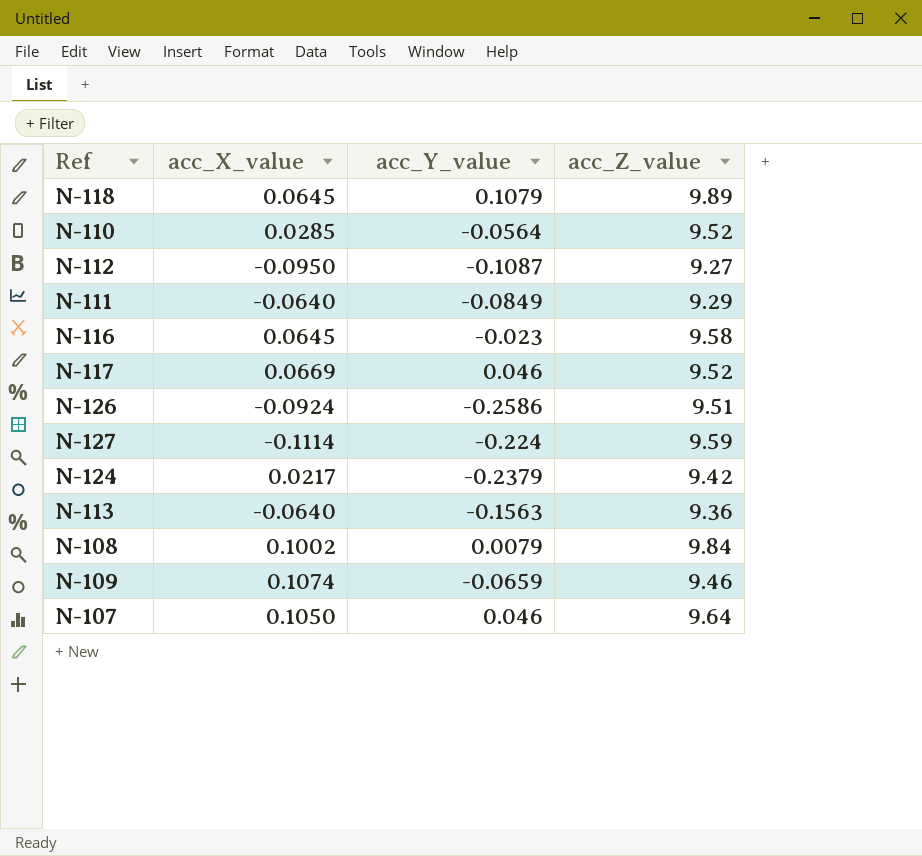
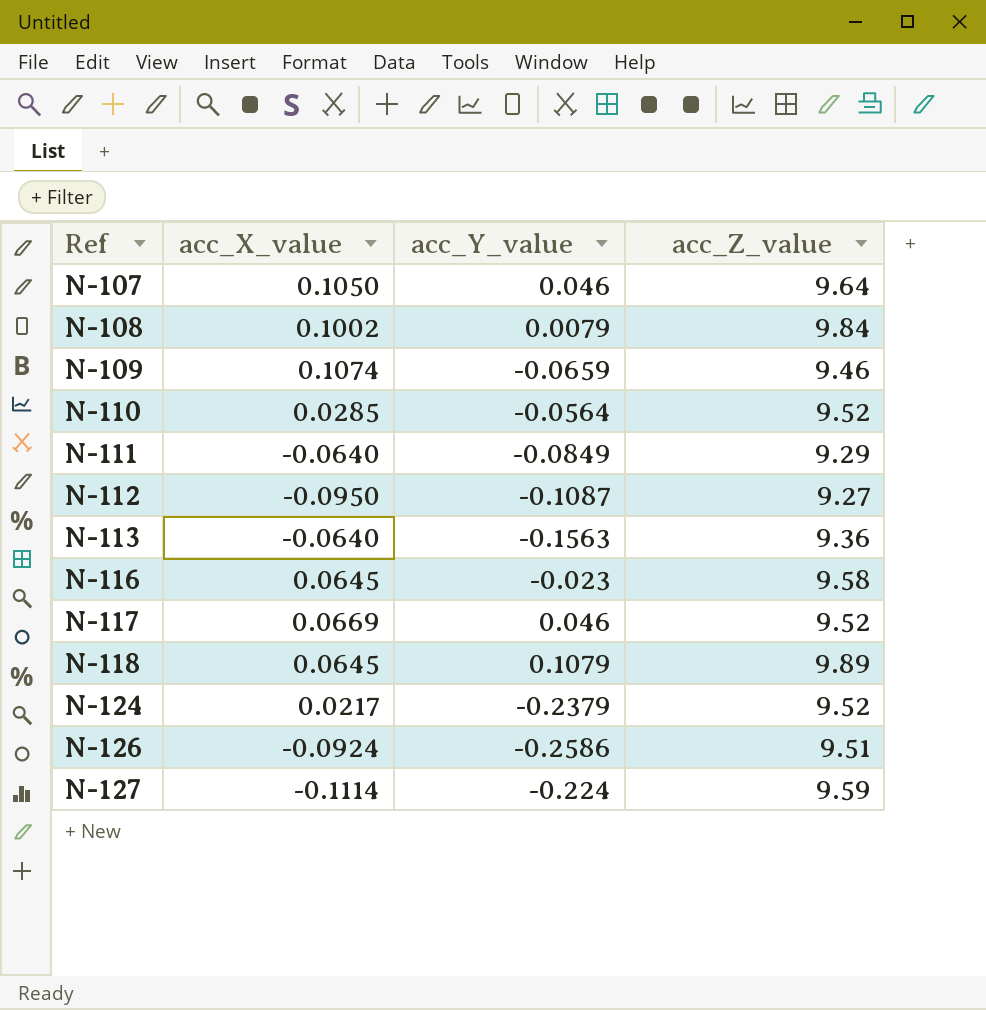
row order: none -> Ref ascending
N-124 | acc_Z_value: 9.42 -> 9.52

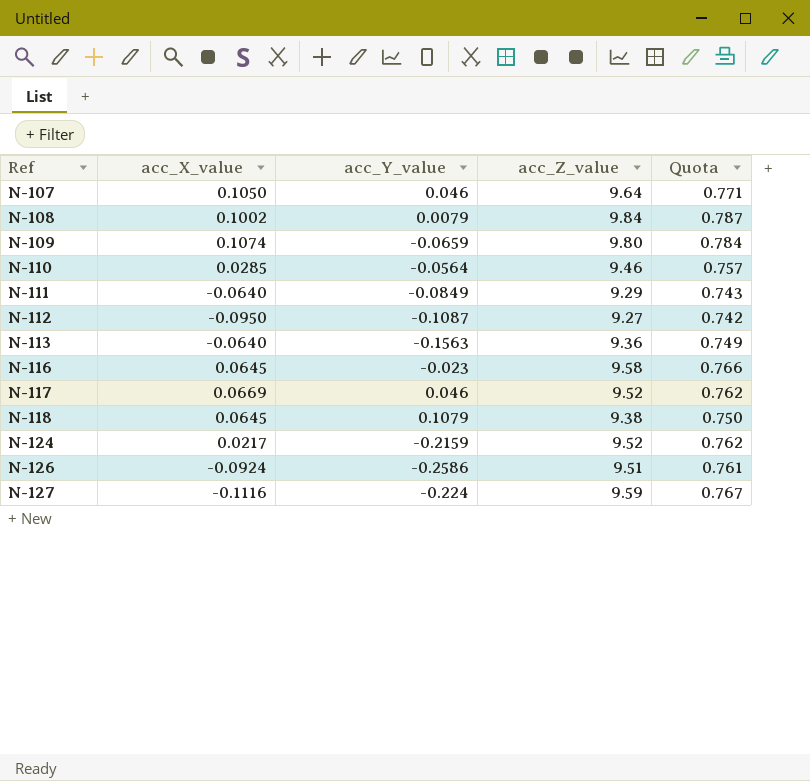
column Quota | formula: none -> [acc_Z_value] * 0.08
N-109 | acc_Z_value: 9.46 -> 9.80
N-110 | acc_Z_value: 9.52 -> 9.46
N-118 | acc_Z_value: 9.89 -> 9.38
N-124 | acc_Y_value: -0.2379 -> -0.2159
N-127 | acc_X_value: -0.1114 -> -0.1116

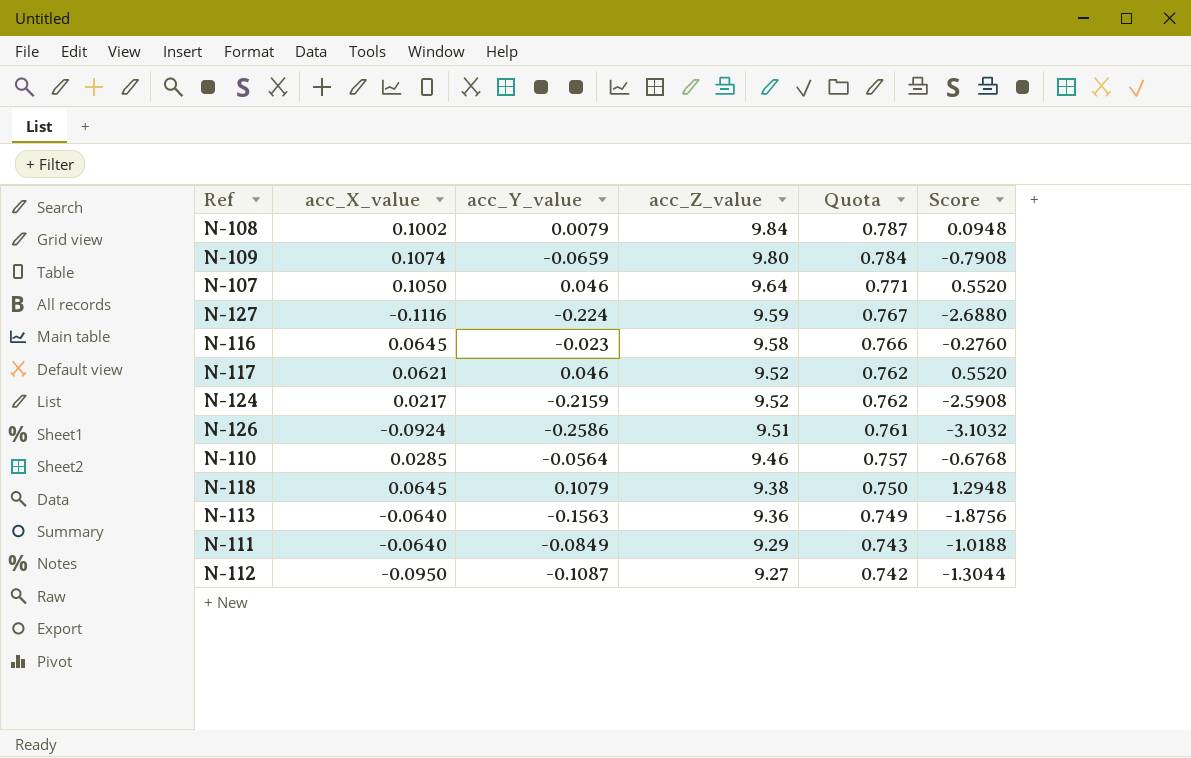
row order: Ref ascending -> acc_Z_value descending
column Score | formula: none -> [acc_Y_value] * 12
N-117 | acc_X_value: 0.0669 -> 0.0621

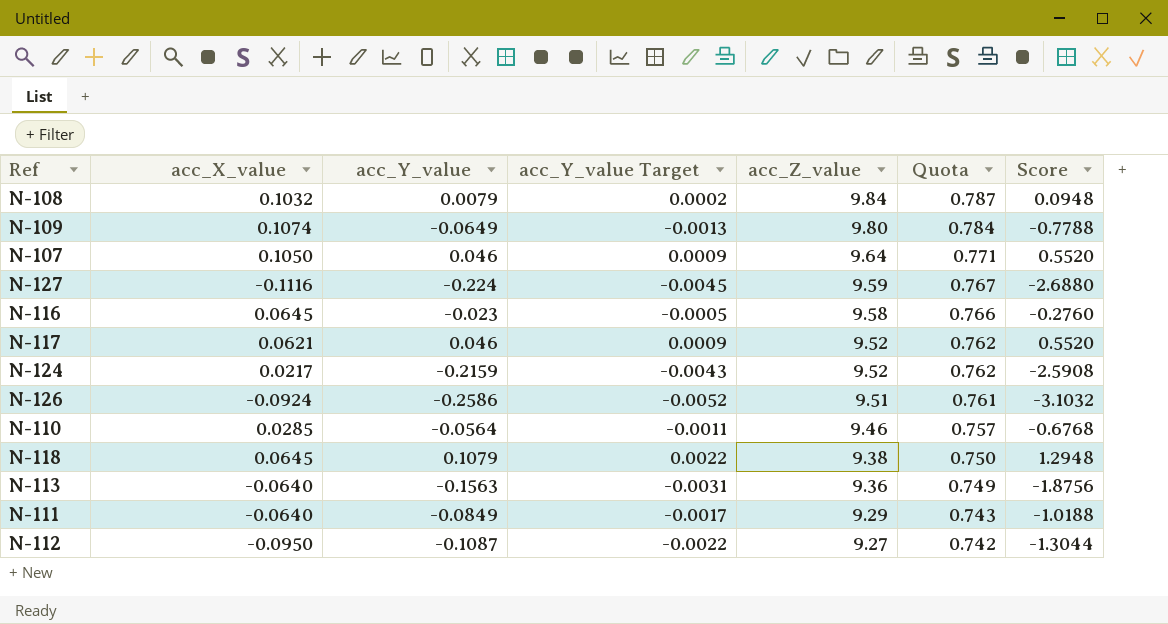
column acc_Y_value Target | formula: none -> [acc_Y_value] * 0.02
N-108 | acc_X_value: 0.1002 -> 0.1032
N-109 | acc_Y_value: -0.0659 -> -0.0649
N-109 | Score: -0.7908 -> -0.7788

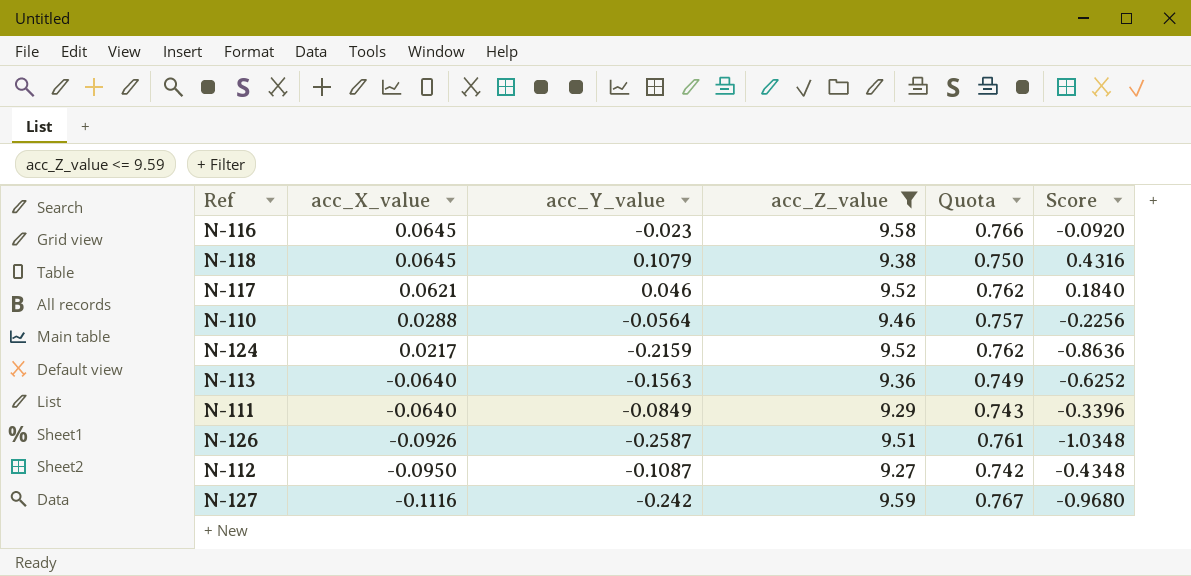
filter: none -> acc_Z_value <= 9.59
row order: acc_Z_value descending -> acc_X_value descending
column acc_Y_value Target | formula: [acc_Y_value] * 0.02 -> none
column Score | formula: [acc_Y_value] * 12 -> [acc_Y_value] * 4
N-110 | acc_X_value: 0.0285 -> 0.0288
N-126 | acc_X_value: -0.0924 -> -0.0926
N-126 | acc_Y_value: -0.2586 -> -0.2587
N-127 | acc_Y_value: -0.224 -> -0.242

